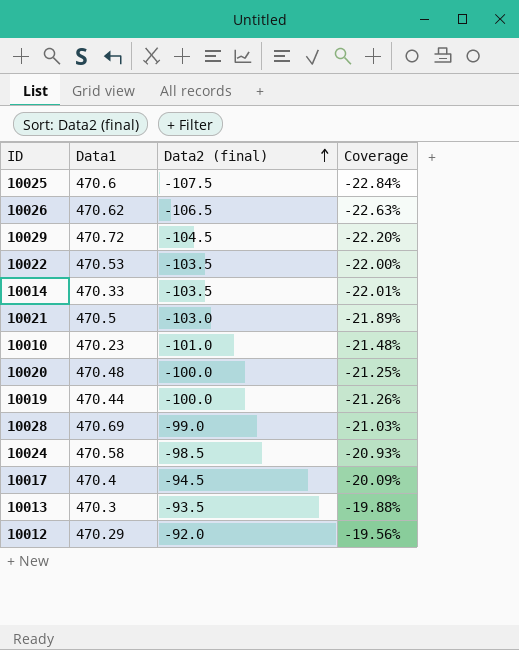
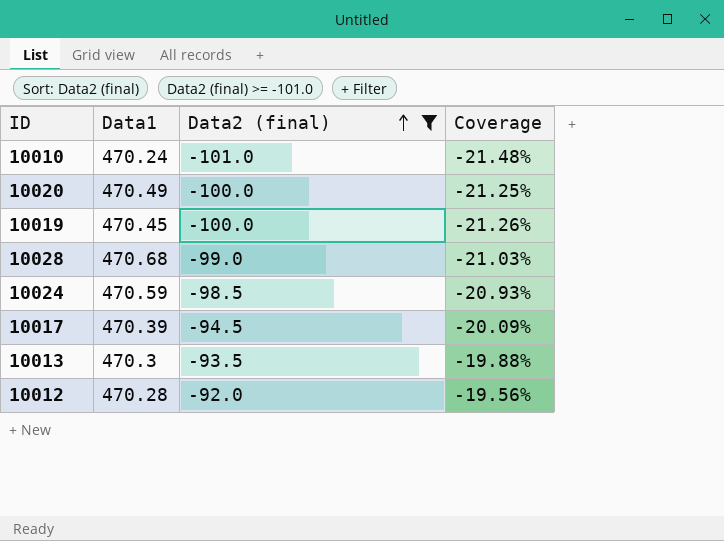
filter: none -> Data2 (final) >= -101.0
10010 | Data1: 470.23 -> 470.24
10020 | Data1: 470.48 -> 470.49
10019 | Data1: 470.44 -> 470.45
10028 | Data1: 470.69 -> 470.68
10024 | Data1: 470.58 -> 470.59
10017 | Data1: 470.4 -> 470.39
10012 | Data1: 470.29 -> 470.28

